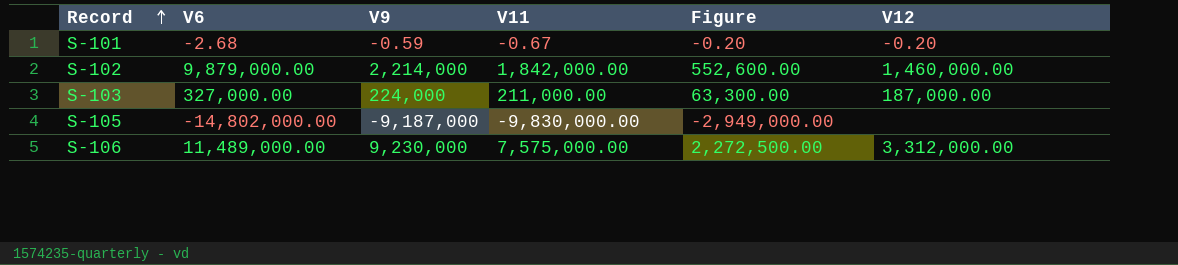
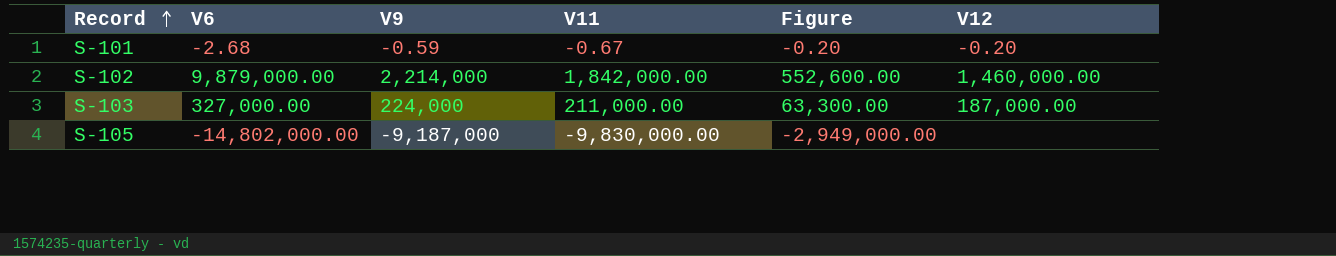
row S-106: 11,489,000.00 | 9,230,000 | 7,575,000.00 | 2,272,500.00 | 3,312,000.00 -> none

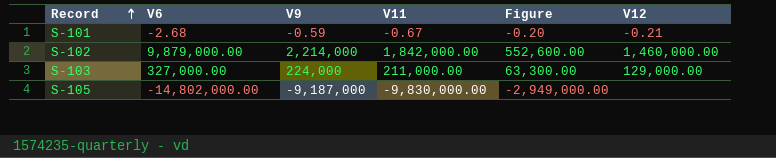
S-101 | V12: -0.20 -> -0.21
S-103 | V12: 187,000.00 -> 129,000.00

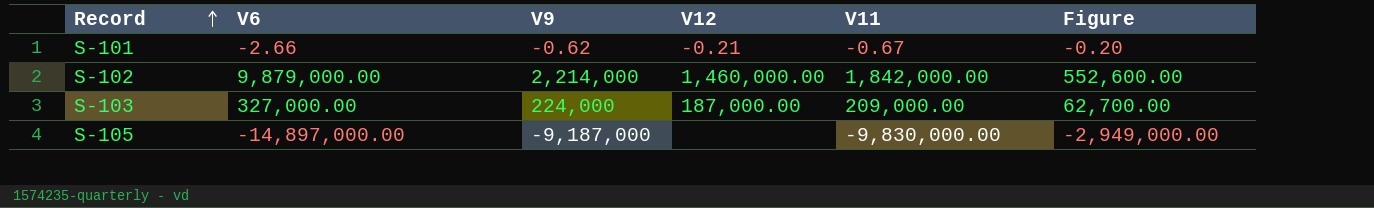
column V12 | position: 6 -> 4
S-101 | V6: -2.68 -> -2.66
S-101 | V9: -0.59 -> -0.62
S-103 | V12: 129,000.00 -> 187,000.00
S-103 | V11: 211,000.00 -> 209,000.00
S-103 | Figure: 63,300.00 -> 62,700.00
S-105 | V6: -14,802,000.00 -> -14,897,000.00

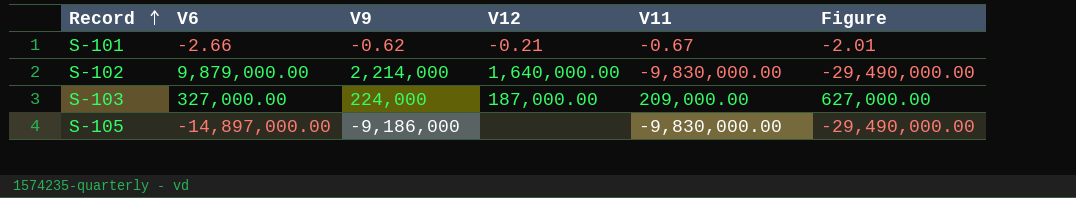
column Figure | formula: [V11] * 0.3 -> [V11] * 3
S-102 | V12: 1,460,000.00 -> 1,640,000.00
S-102 | V11: 1,842,000.00 -> -9,830,000.00
S-105 | V9: -9,187,000 -> -9,186,000

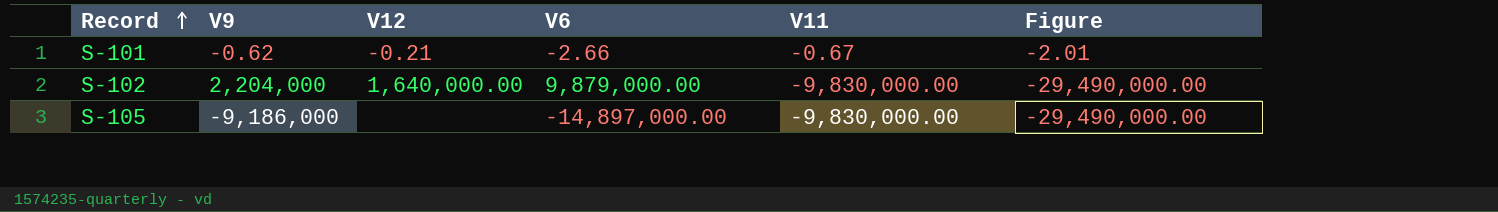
column V6 | position: 2 -> 4
row S-103: 327,000.00 | 224,000 | 187,000.00 | 209,000.00 | 627,000.00 -> none
S-102 | V9: 2,214,000 -> 2,204,000

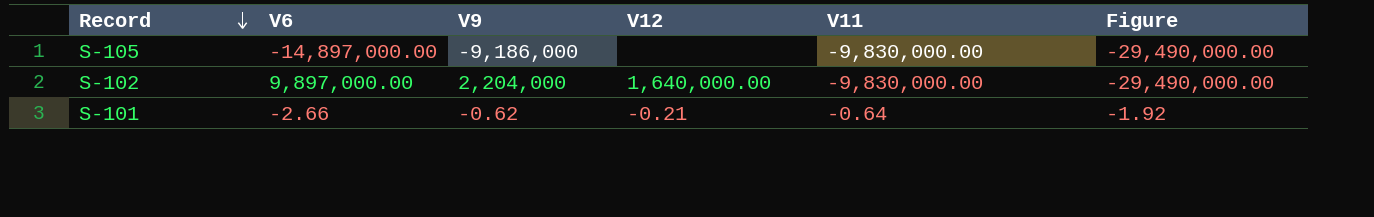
row order: Record ascending -> Record descending
column V6 | position: 4 -> 2
S-102 | V6: 9,879,000.00 -> 9,897,000.00
S-101 | V11: -0.67 -> -0.64
S-101 | Figure: -2.01 -> -1.92

